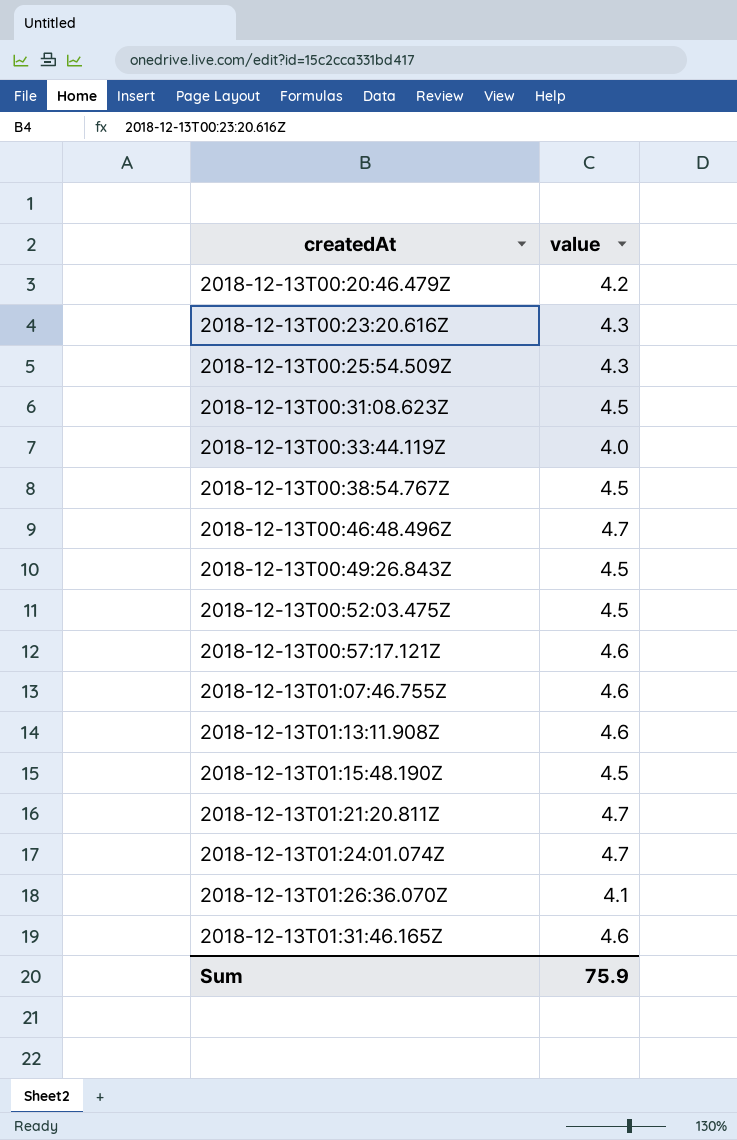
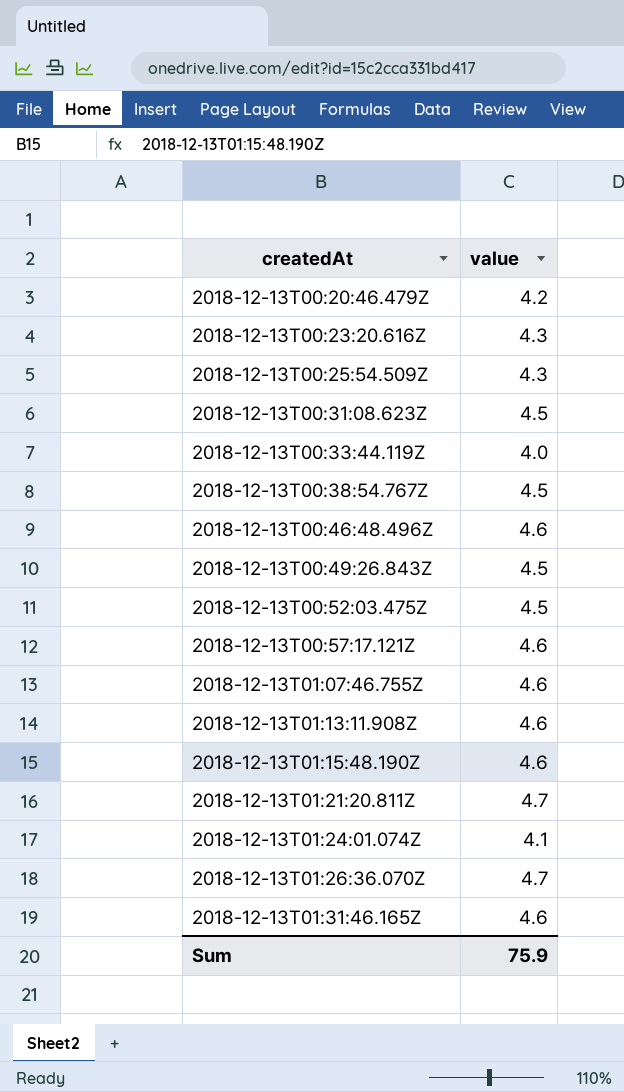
2018-12-13T00:46:48.496Z | value: 4.7 -> 4.6
2018-12-13T01:15:48.190Z | value: 4.5 -> 4.6
2018-12-13T01:24:01.074Z | value: 4.7 -> 4.1
2018-12-13T01:26:36.070Z | value: 4.1 -> 4.7

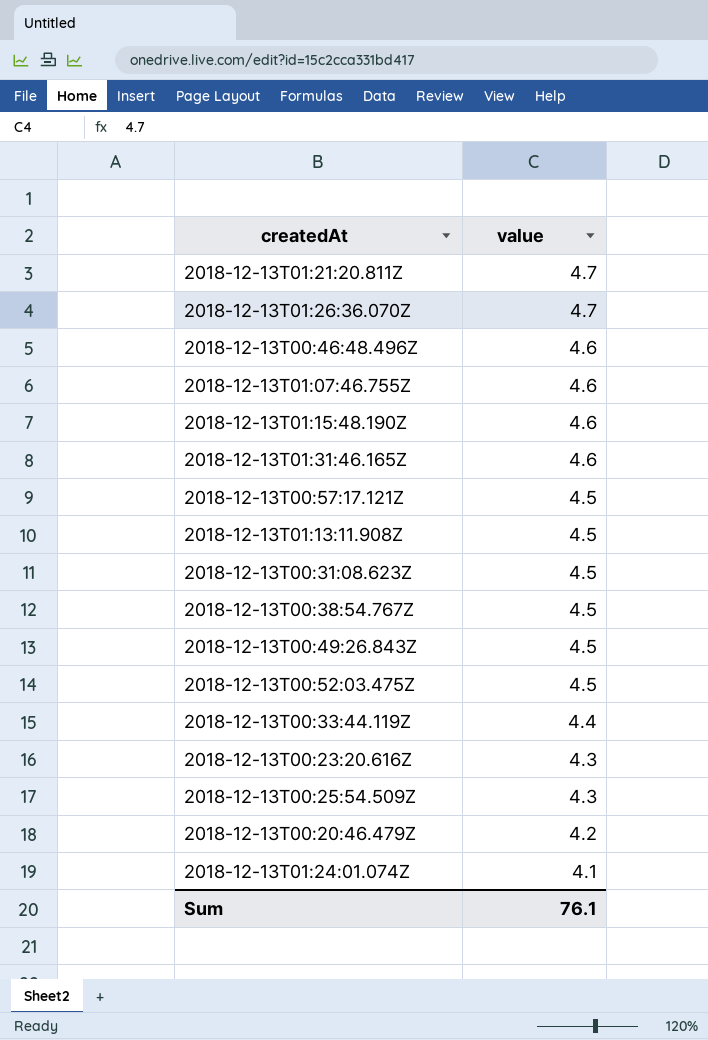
row order: createdAt ascending -> value descending
2018-12-13T00:57:17.121Z | value: 4.6 -> 4.5
2018-12-13T01:13:11.908Z | value: 4.6 -> 4.5
2018-12-13T00:33:44.119Z | value: 4.0 -> 4.4
Sum | value: 75.9 -> 76.1

